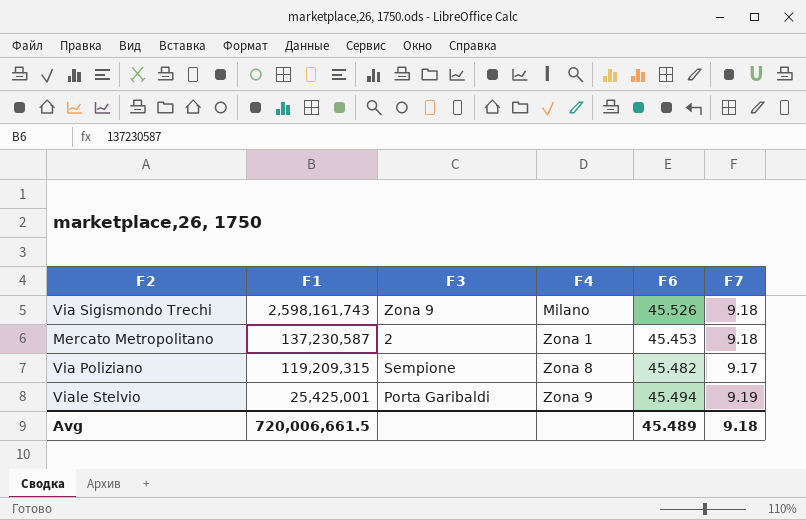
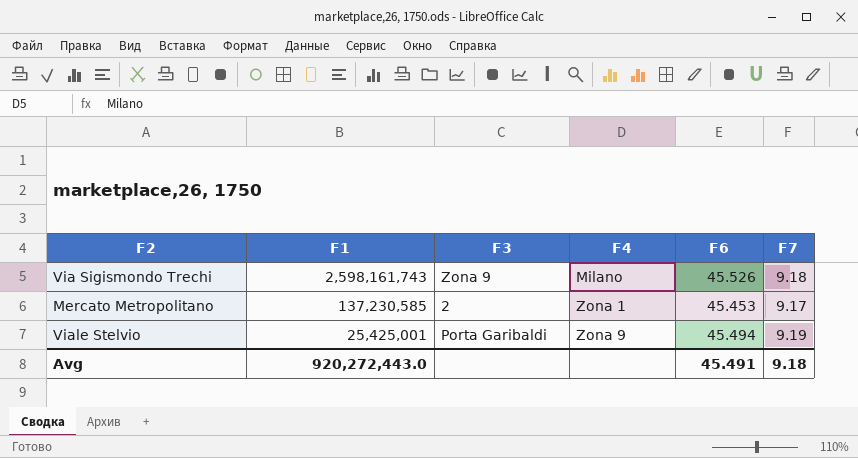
row Via Poliziano: 119,209,315 | Sempione | Zona 8 | 45.482 | 9.17 -> none
Mercato Metropolitano | F1: 137,230,587 -> 137,230,585
Mercato Metropolitano | F7: 9.18 -> 9.17
Avg | F1: 720,006,661.5 -> 920,272,443.0
Avg | F6: 45.489 -> 45.491

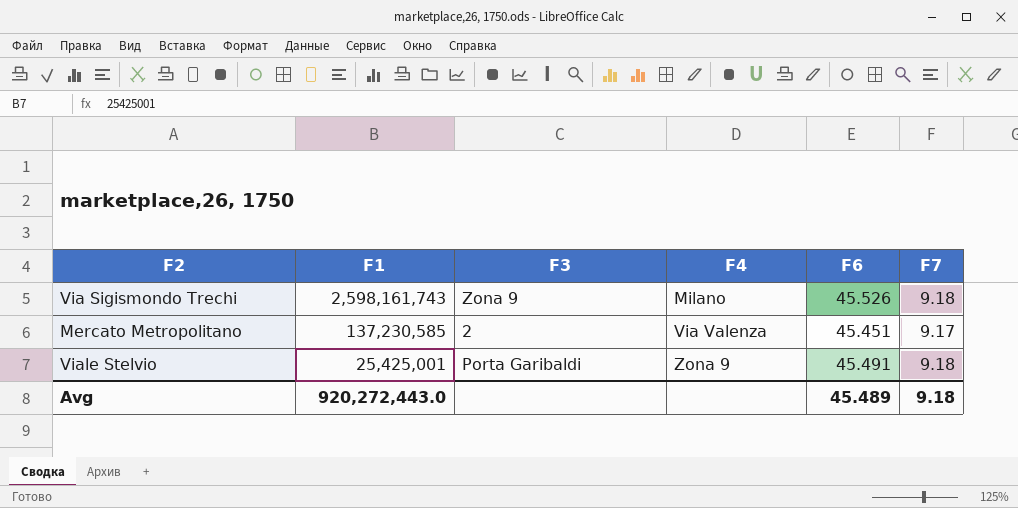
Mercato Metropolitano | F4: Zona 1 -> Via Valenza
Mercato Metropolitano | F6: 45.453 -> 45.451
Viale Stelvio | F6: 45.494 -> 45.491
Viale Stelvio | F7: 9.19 -> 9.18
Avg | F6: 45.491 -> 45.489

